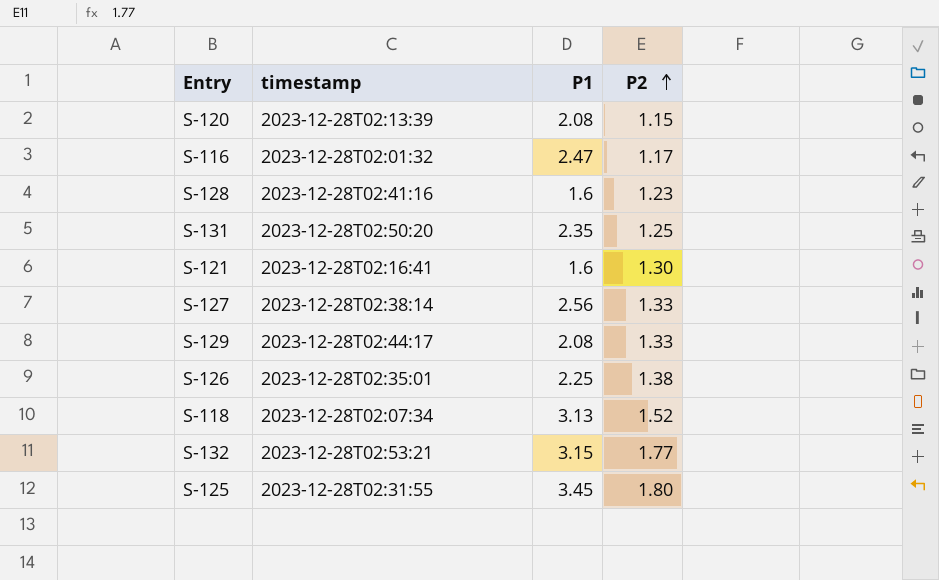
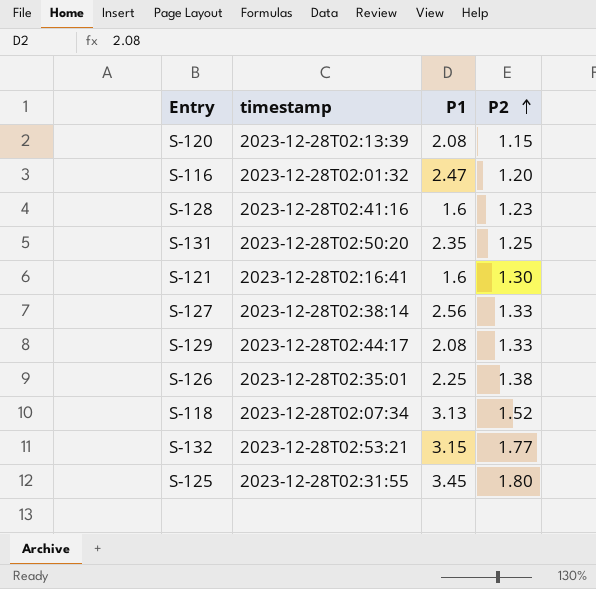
S-116 | P2: 1.17 -> 1.20

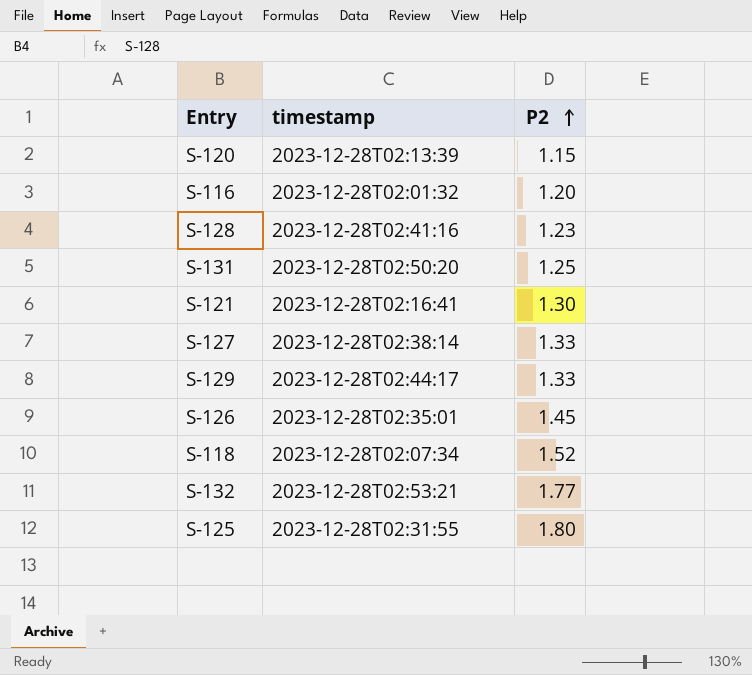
column P1 | position: 3 -> none
S-126 | P2: 1.38 -> 1.45

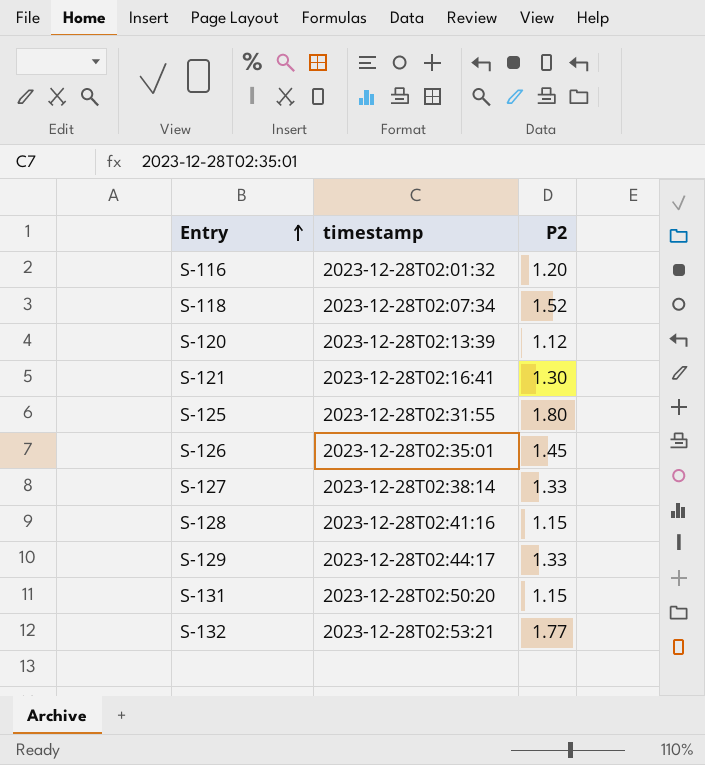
row order: P2 ascending -> Entry ascending
S-120 | P2: 1.15 -> 1.12
S-128 | P2: 1.23 -> 1.15
S-131 | P2: 1.25 -> 1.15

